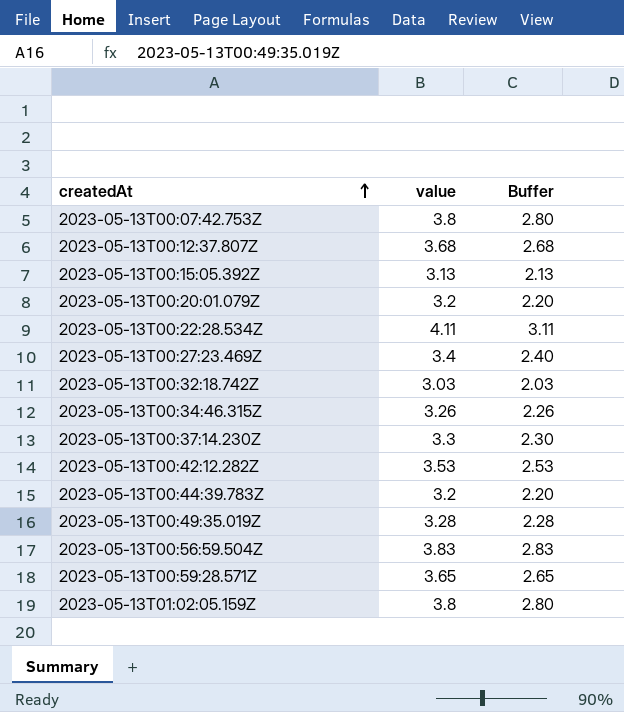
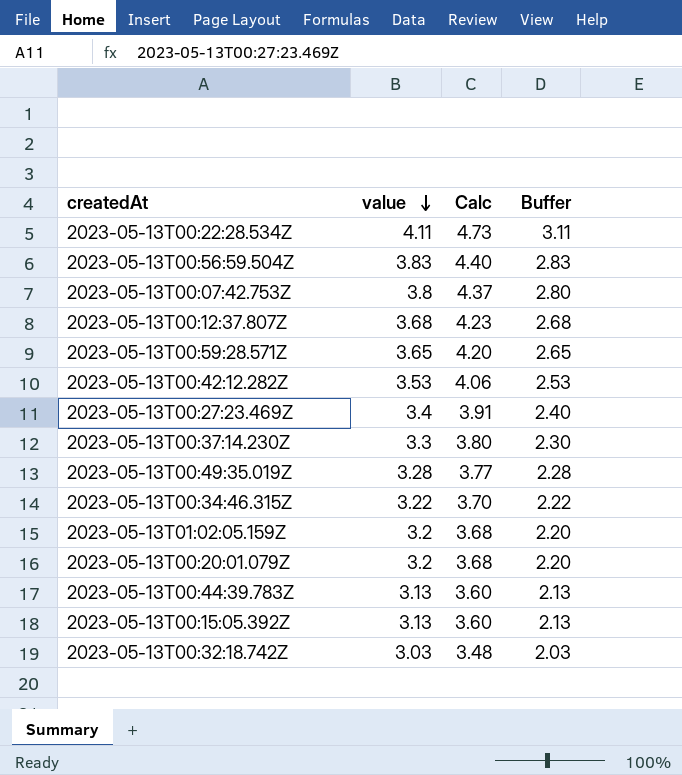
row order: createdAt ascending -> value descending
column Calc | formula: none -> [value] * 1.15
2023-05-13T00:34:46.315Z | value: 3.26 -> 3.22
2023-05-13T00:34:46.315Z | Buffer: 2.26 -> 2.22
2023-05-13T01:02:05.159Z | value: 3.8 -> 3.2
2023-05-13T01:02:05.159Z | Buffer: 2.80 -> 2.20
2023-05-13T00:44:39.783Z | value: 3.2 -> 3.13
2023-05-13T00:44:39.783Z | Buffer: 2.20 -> 2.13

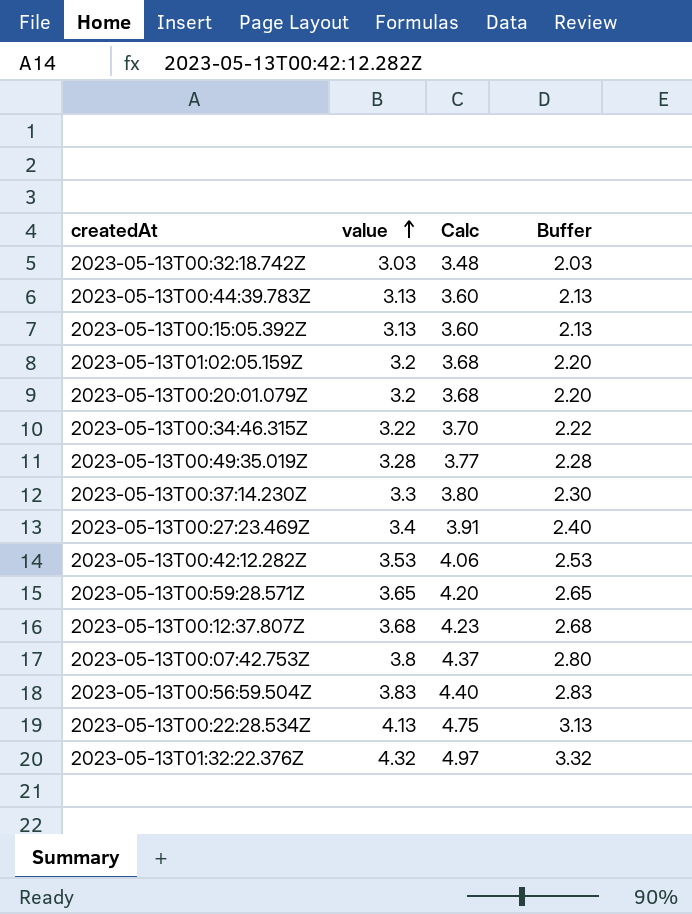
row order: value descending -> value ascending
2023-05-13T00:22:28.534Z | value: 4.11 -> 4.13
2023-05-13T00:22:28.534Z | Calc: 4.73 -> 4.75
2023-05-13T00:22:28.534Z | Buffer: 3.11 -> 3.13
row 2023-05-13T01:32:22.376Z: none -> 4.32 | 4.97 | 3.32

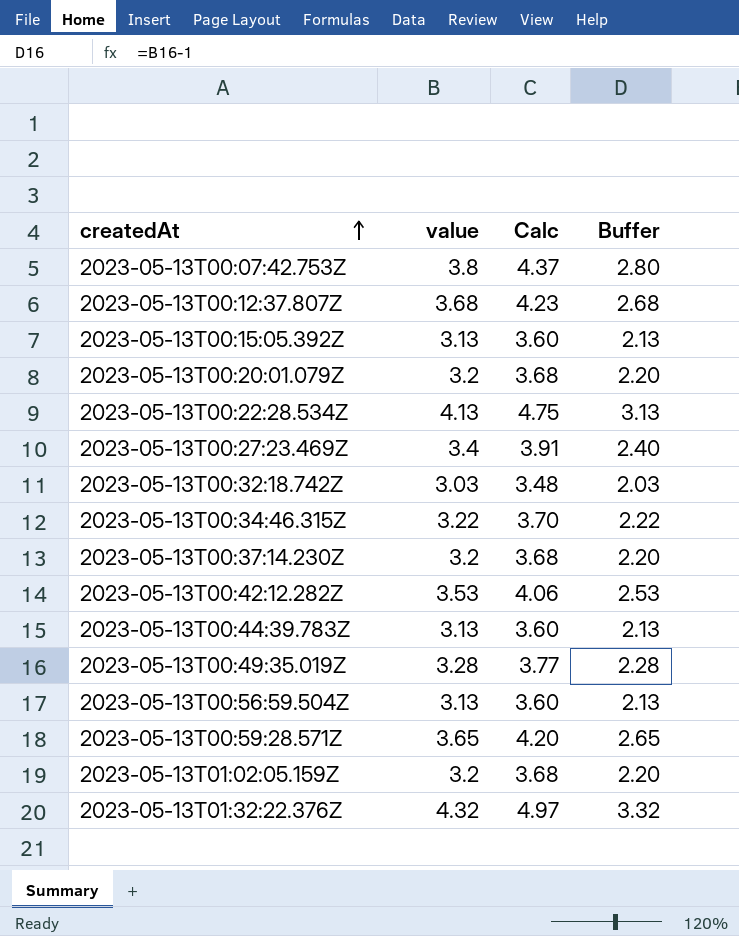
row order: value ascending -> createdAt ascending
2023-05-13T00:37:14.230Z | value: 3.3 -> 3.2
2023-05-13T00:37:14.230Z | Calc: 3.80 -> 3.68
2023-05-13T00:37:14.230Z | Buffer: 2.30 -> 2.20
2023-05-13T00:56:59.504Z | value: 3.83 -> 3.13
2023-05-13T00:56:59.504Z | Calc: 4.40 -> 3.60
2023-05-13T00:56:59.504Z | Buffer: 2.83 -> 2.13

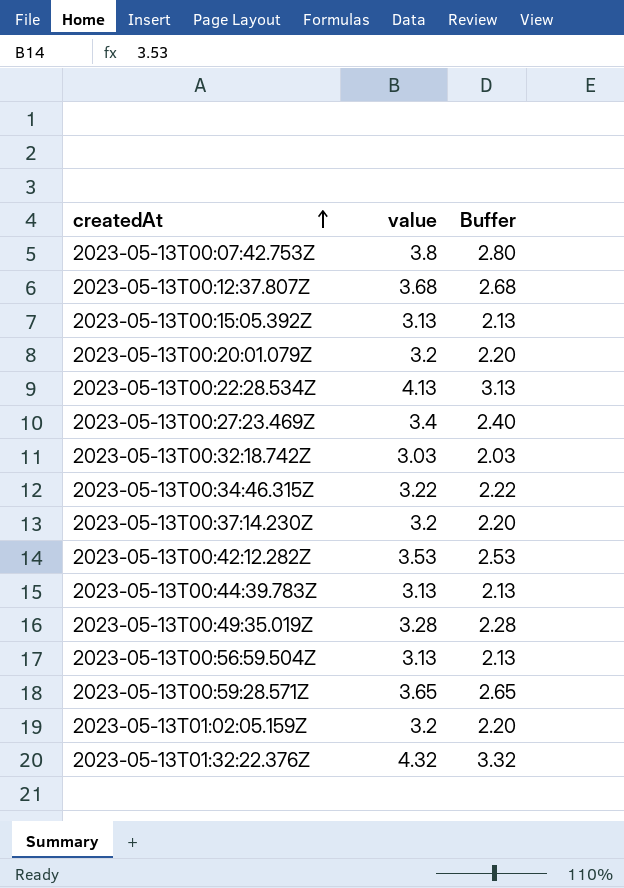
column Calc | formula: [value] * 1.15 -> none

